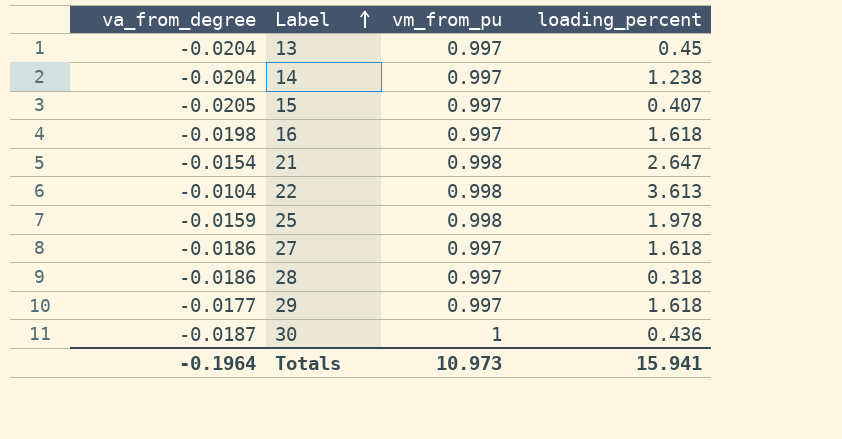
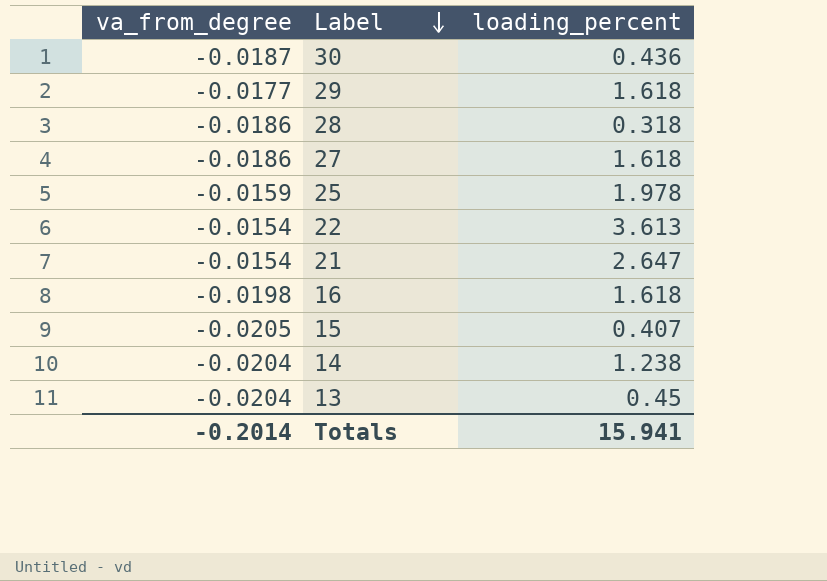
row order: Label ascending -> Label descending
column vm_from_pu | position: 3 -> none
22 | va_from_degree: -0.0104 -> -0.0154
Totals | va_from_degree: -0.1964 -> -0.2014

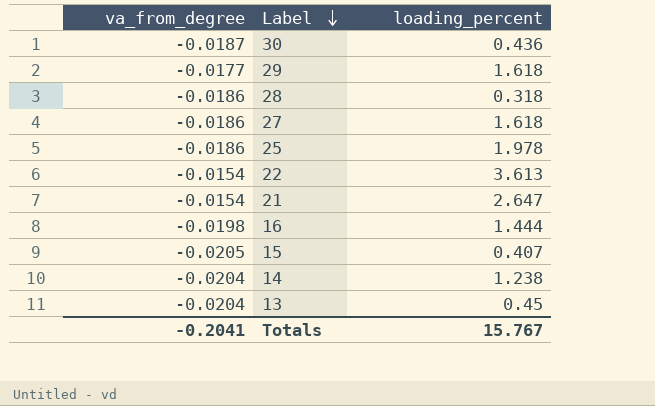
25 | va_from_degree: -0.0159 -> -0.0186
16 | loading_percent: 1.618 -> 1.444
Totals | va_from_degree: -0.2014 -> -0.2041
Totals | loading_percent: 15.941 -> 15.767

